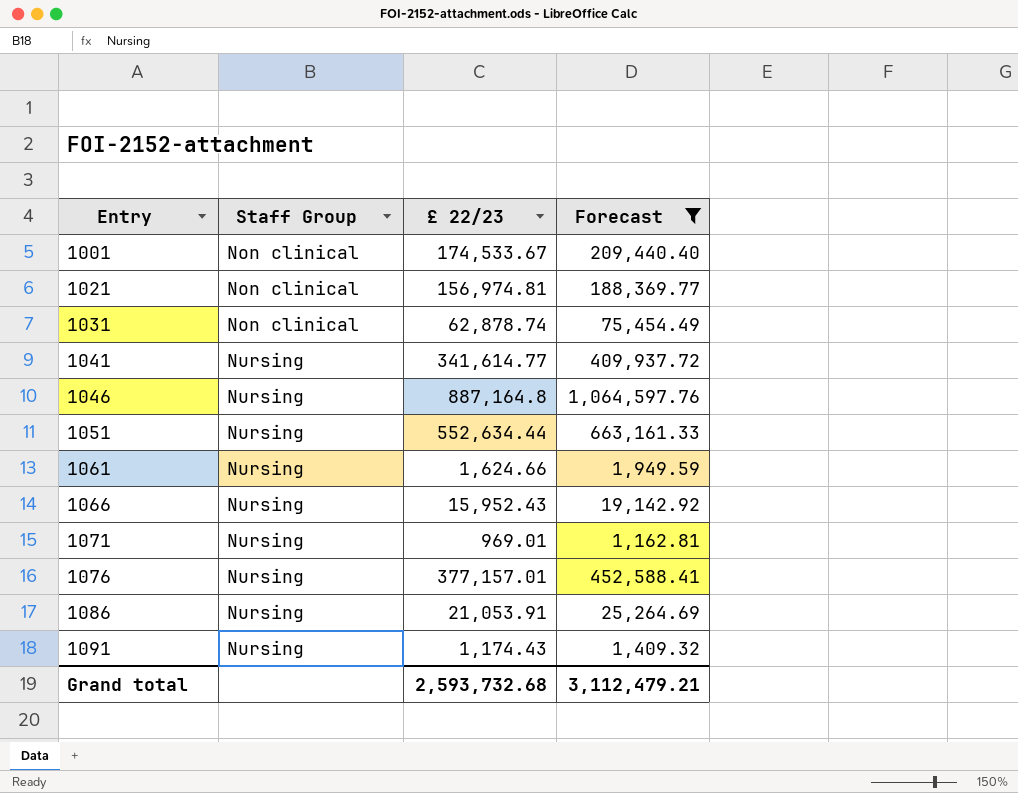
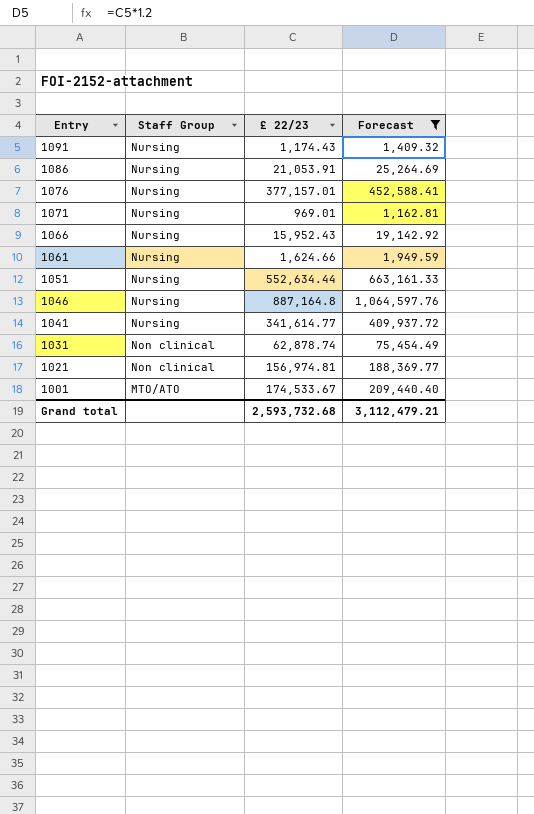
row order: Entry ascending -> Entry descending
1001 | Staff Group: Non clinical -> MTO/ATO

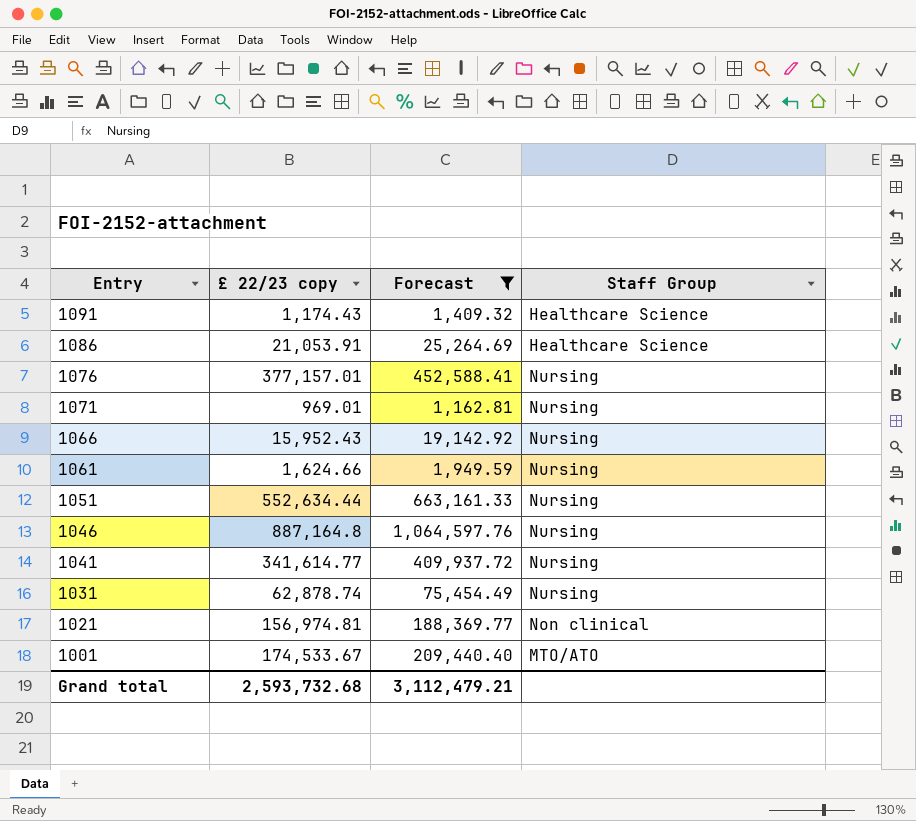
column name: £ 22/23 -> £ 22/23 copy
column Staff Group | position: 2 -> 4
1091 | Staff Group: Nursing -> Healthcare Science
1086 | Staff Group: Nursing -> Healthcare Science
1031 | Staff Group: Non clinical -> Nursing

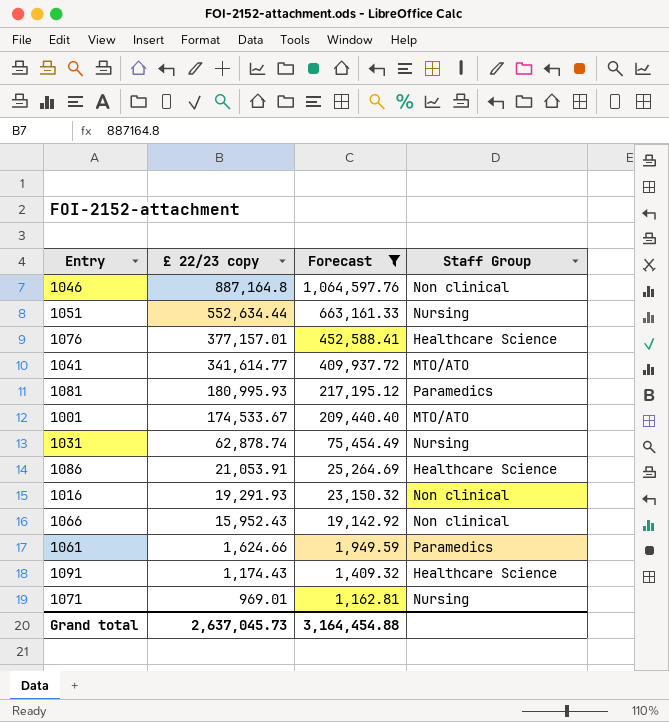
row order: Entry descending -> £ 22/23 copy descending
row 1021: 156,974.81 | 188,369.77 | Non clinical -> none
1046 | Staff Group: Nursing -> Non clinical
1076 | Staff Group: Nursing -> Healthcare Science
1041 | Staff Group: Nursing -> MTO/ATO
row 1081: none -> 180,995.93 | 217,195.12 | Paramedics
row 1016: none -> 19,291.93 | 23,150.32 | Non clinical
1066 | Staff Group: Nursing -> Non clinical
1061 | Staff Group: Nursing -> Paramedics
Grand total | £ 22/23 copy: 2,593,732.68 -> 2,637,045.73
Grand total | Forecast: 3,112,479.21 -> 3,164,454.88

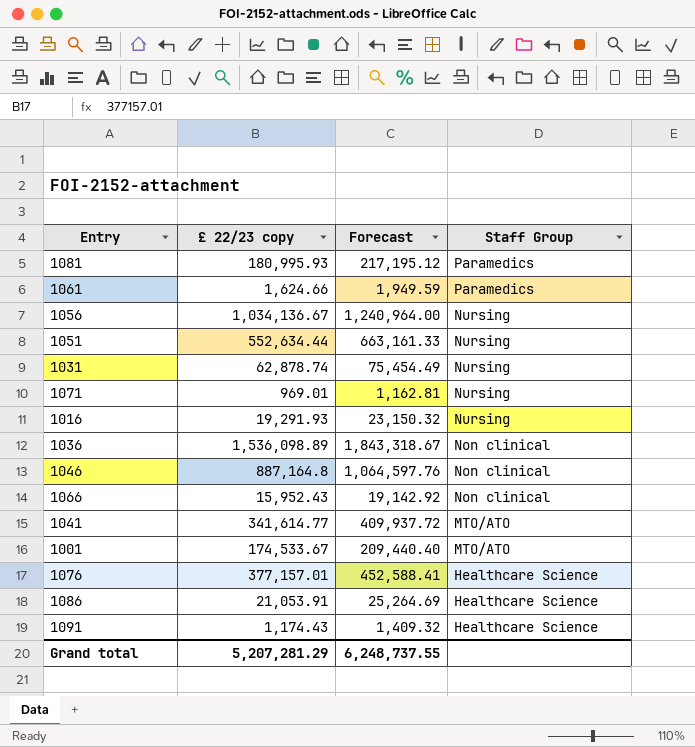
filter: Forecast <= 1,064,597.76 -> none
row order: £ 22/23 copy descending -> Staff Group descending
1016 | Staff Group: Non clinical -> Nursing
Grand total | £ 22/23 copy: 2,637,045.73 -> 5,207,281.29
Grand total | Forecast: 3,164,454.88 -> 6,248,737.55

